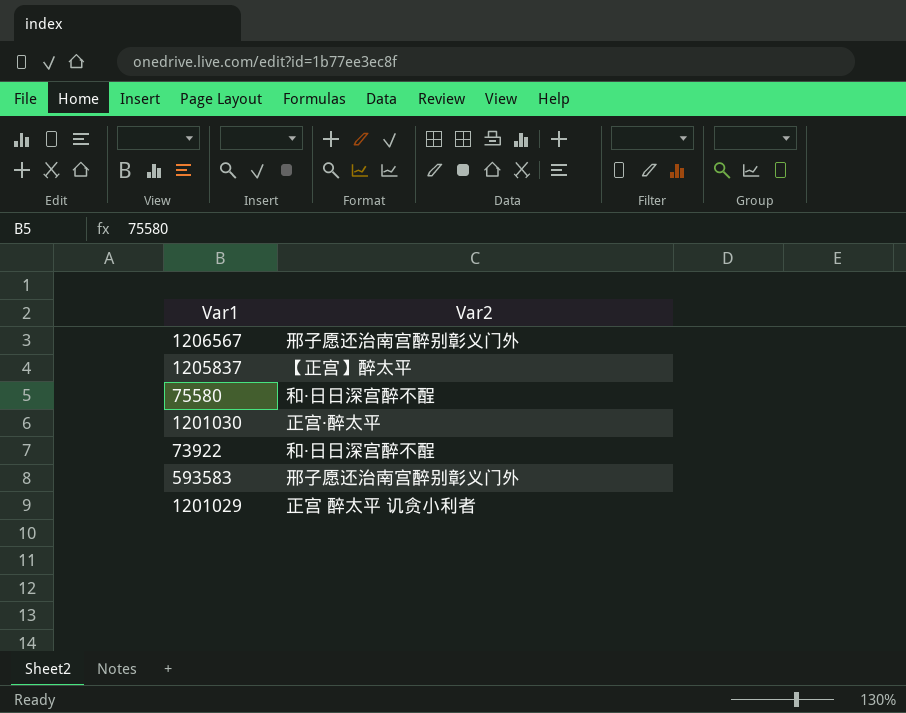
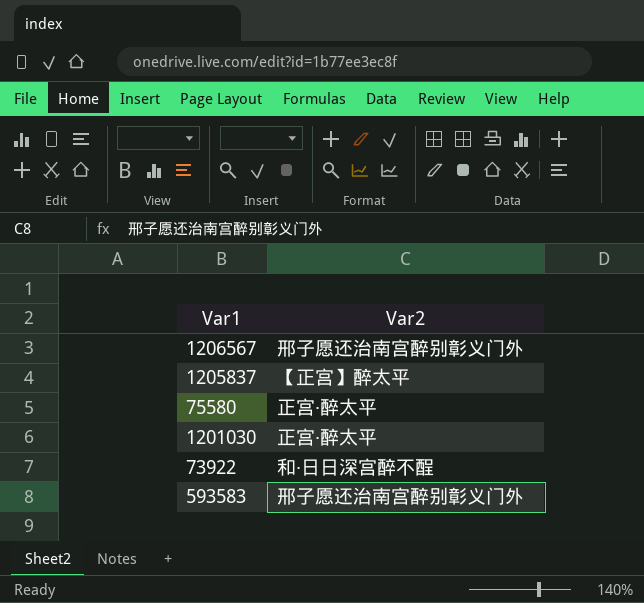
row 1201029: 正宫 醉太平 讥贪小利者 -> none
75580 | Var2: 和·日日深宫醉不酲 -> 正宫·醉太平

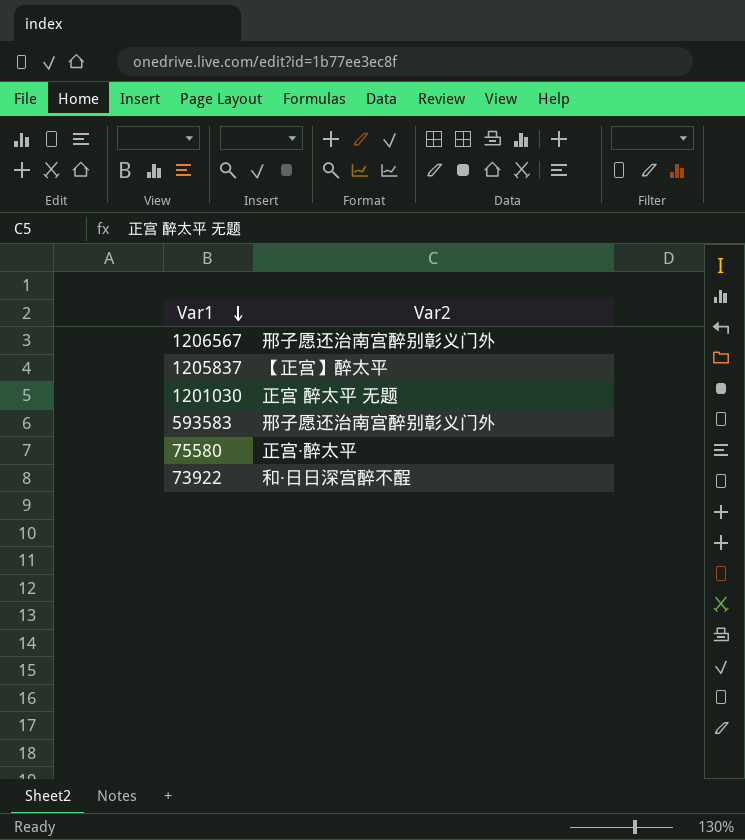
row order: none -> Var1 descending
1201030 | Var2: 正宫·醉太平 -> 正宫 醉太平 无题

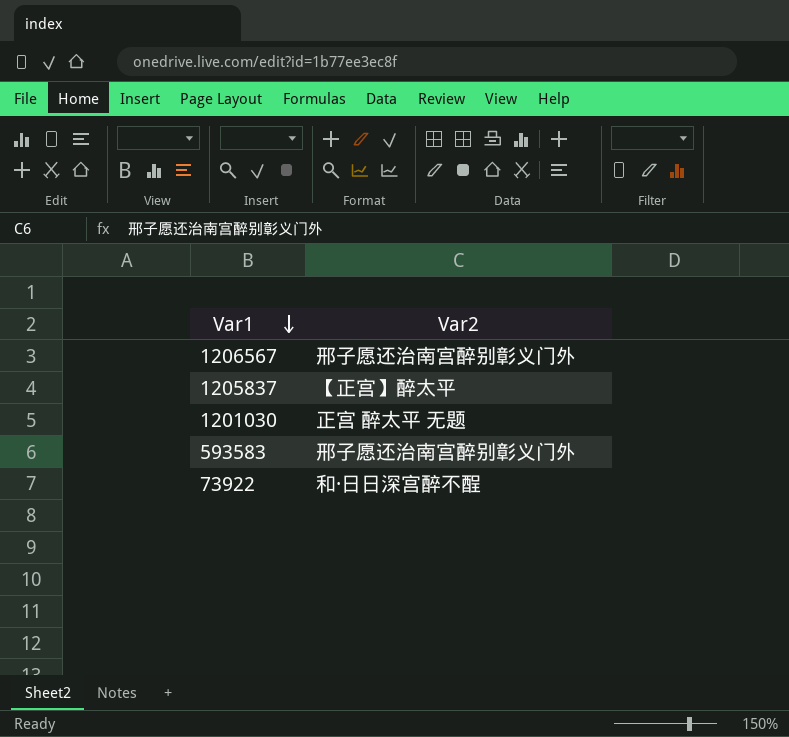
row 75580: 正宫·醉太平 -> none

